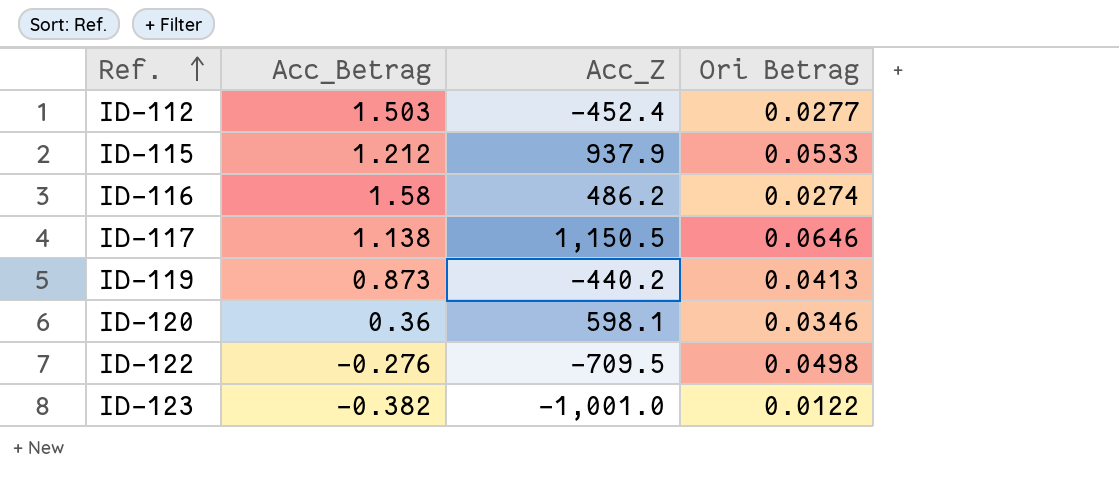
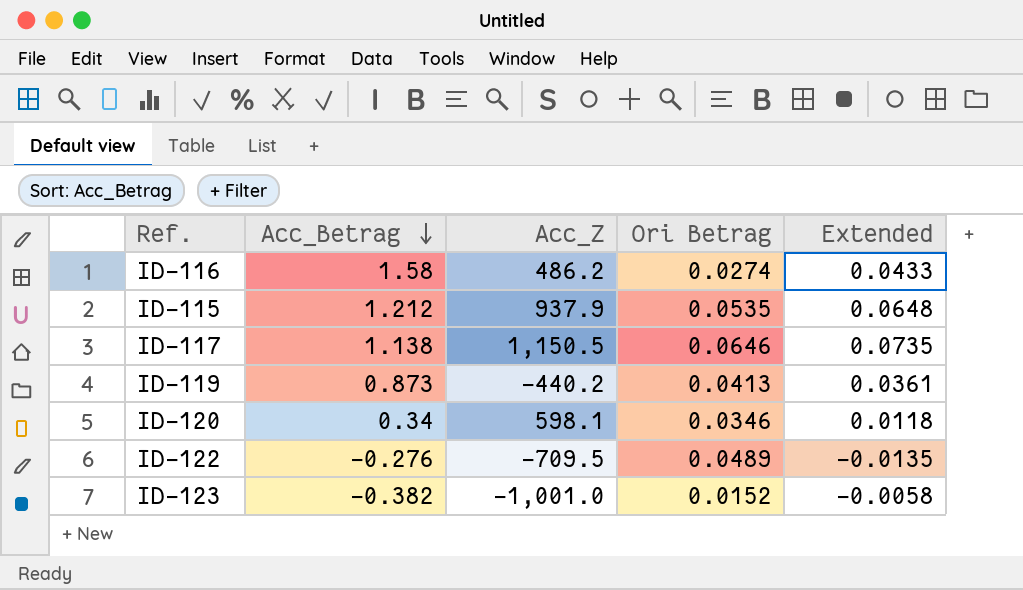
row order: Ref. ascending -> Acc_Betrag descending
column Extended | formula: none -> [Acc_Betrag] * [Ori Betrag]
row ID-112: 1.503 | -452.4 | 0.0277 -> none
ID-115 | Ori Betrag: 0.0533 -> 0.0535
ID-120 | Acc_Betrag: 0.36 -> 0.34
ID-122 | Ori Betrag: 0.0498 -> 0.0489
ID-123 | Ori Betrag: 0.0122 -> 0.0152

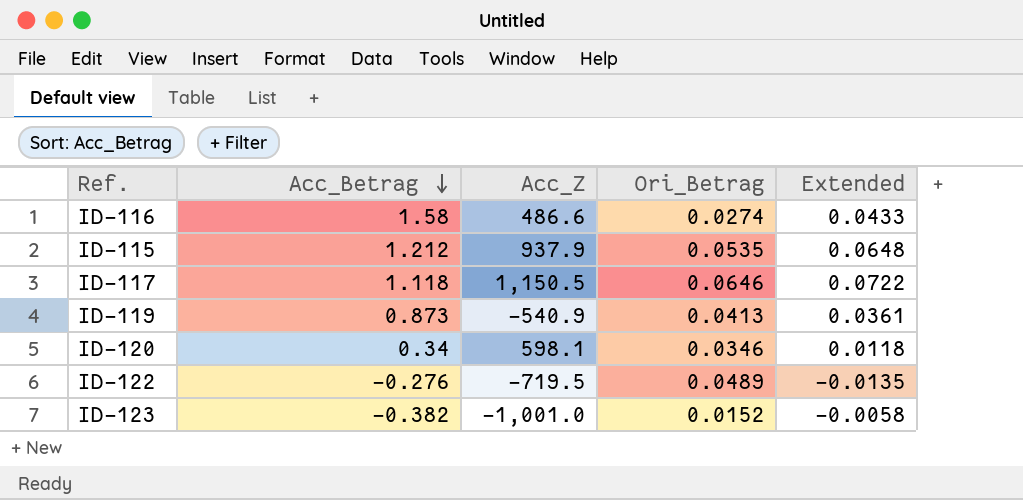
column name: Ori Betrag -> Ori_Betrag
ID-116 | Acc_Z: 486.2 -> 486.6
ID-117 | Acc_Betrag: 1.138 -> 1.118
ID-117 | Extended: 0.0735 -> 0.0722
ID-119 | Acc_Z: -440.2 -> -540.9
ID-122 | Acc_Z: -709.5 -> -719.5

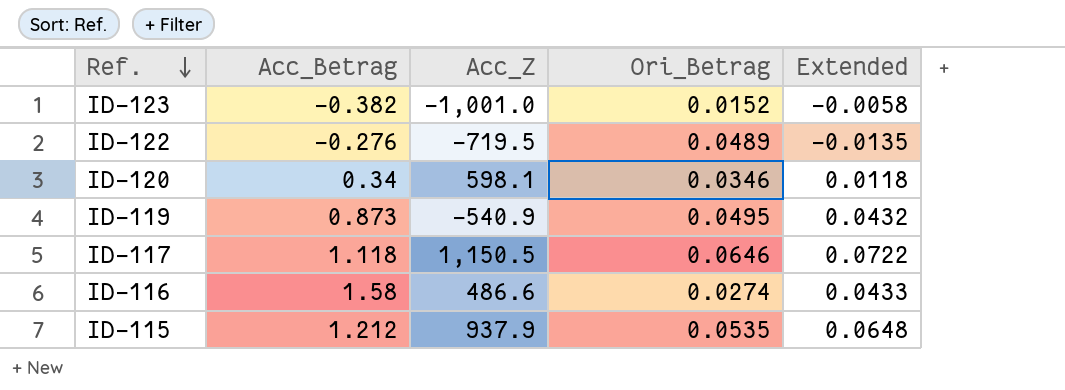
row order: Acc_Betrag descending -> Ref. descending
ID-119 | Ori_Betrag: 0.0413 -> 0.0495
ID-119 | Extended: 0.0361 -> 0.0432

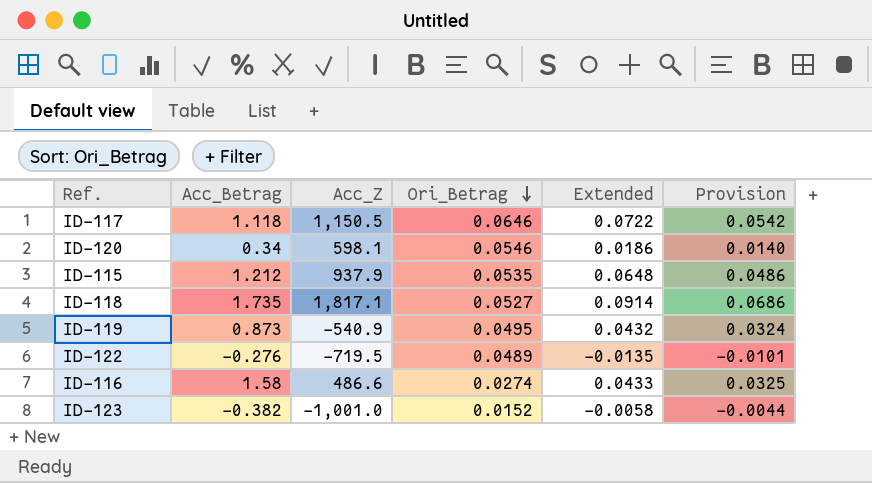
row order: Ref. descending -> Ori_Betrag descending
column Provision | formula: none -> [Extended] * 0.75
ID-120 | Ori_Betrag: 0.0346 -> 0.0546
ID-120 | Extended: 0.0118 -> 0.0186
row ID-118: none -> 1.735 | 1,817.1 | 0.0527 | 0.0914 | 0.0686

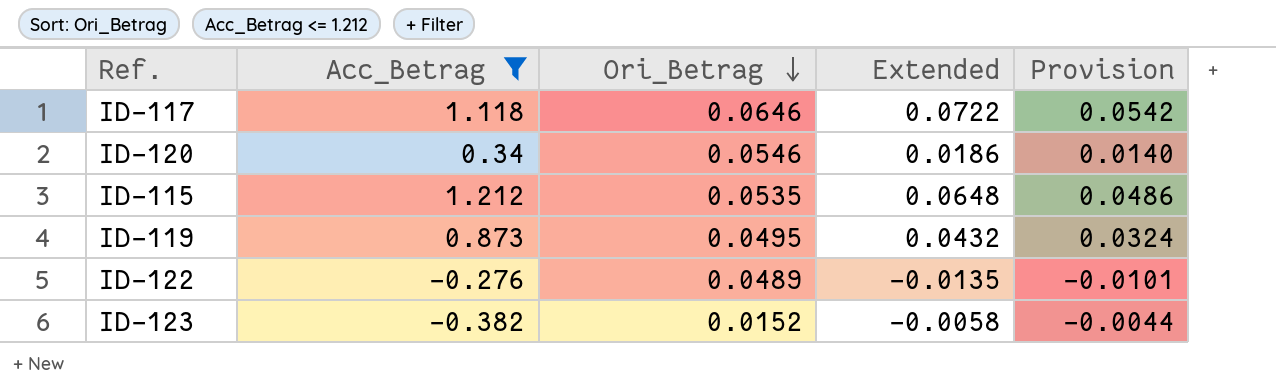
filter: none -> Acc_Betrag <= 1.212
column Acc_Z | position: 3 -> none

